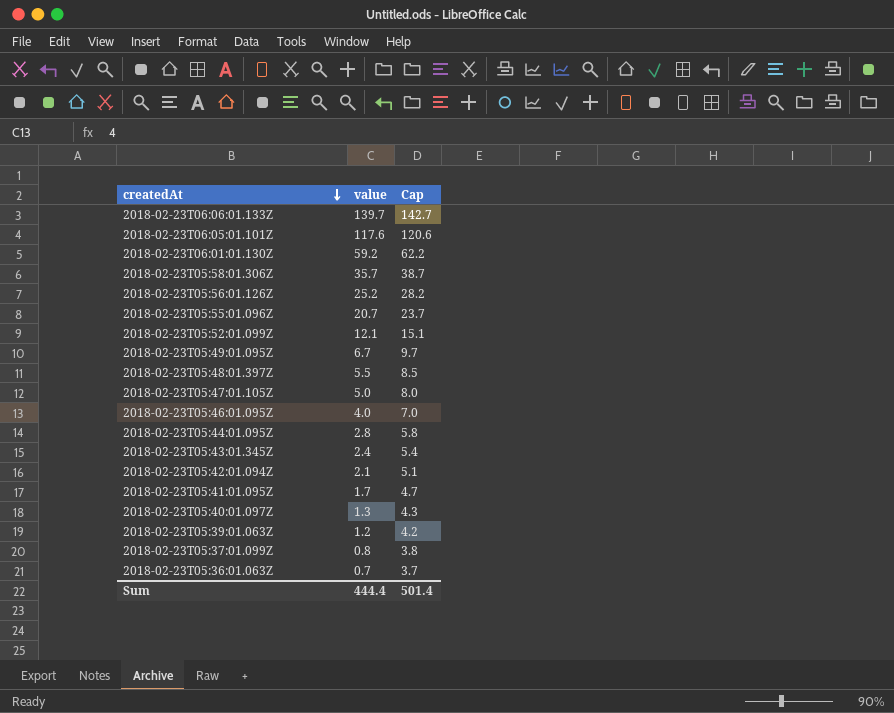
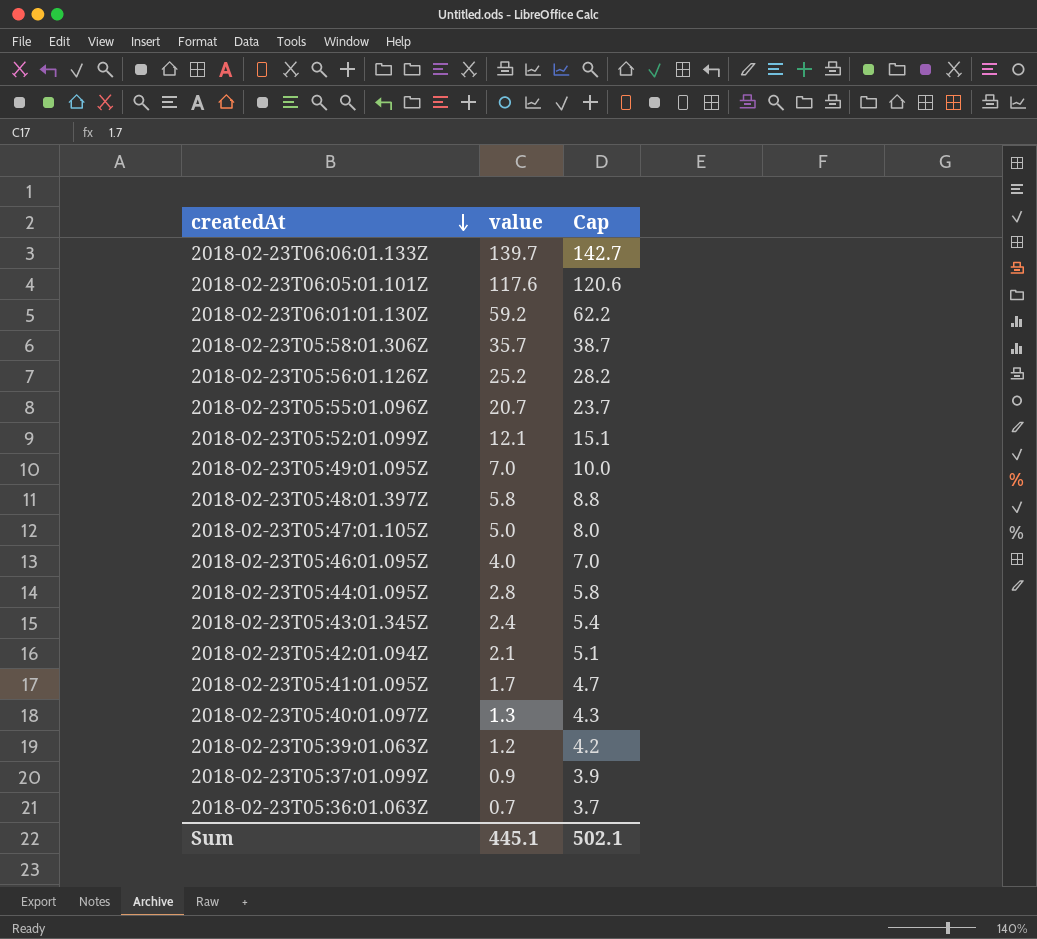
2018-02-23T05:49:01.095Z | value: 6.7 -> 7.0
2018-02-23T05:49:01.095Z | Cap: 9.7 -> 10.0
2018-02-23T05:48:01.397Z | value: 5.5 -> 5.8
2018-02-23T05:48:01.397Z | Cap: 8.5 -> 8.8
2018-02-23T05:37:01.099Z | value: 0.8 -> 0.9
2018-02-23T05:37:01.099Z | Cap: 3.8 -> 3.9
Sum | value: 444.4 -> 445.1
Sum | Cap: 501.4 -> 502.1

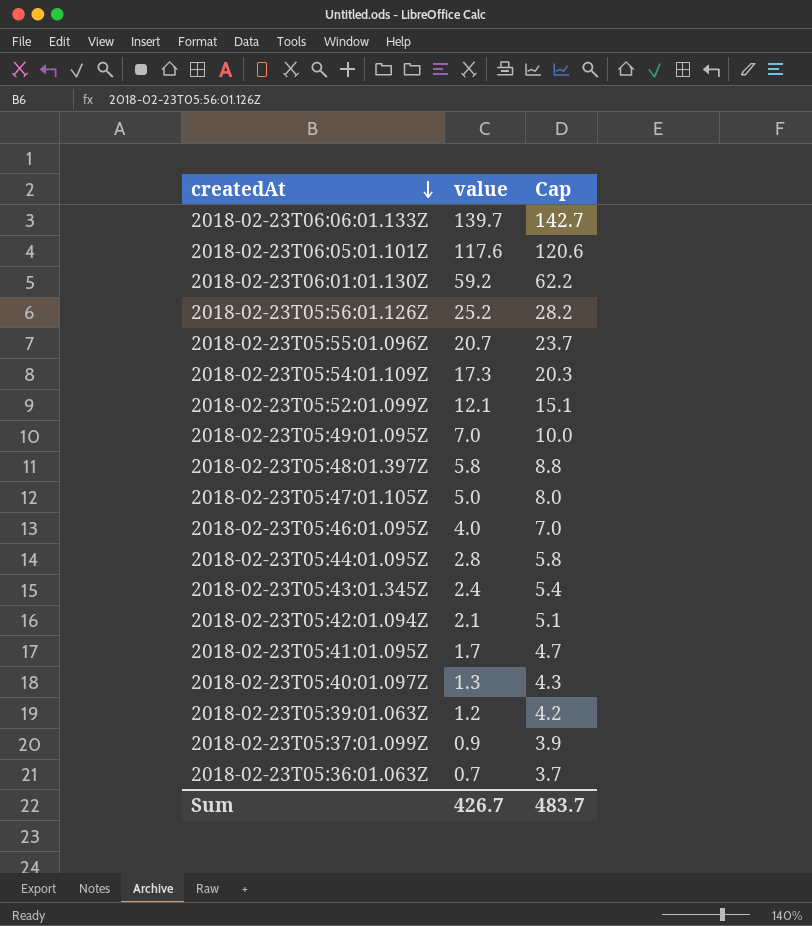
row 2018-02-23T05:58:01.306Z: 35.7 | 38.7 -> none
row 2018-02-23T05:54:01.109Z: none -> 17.3 | 20.3
Sum | value: 445.1 -> 426.7
Sum | Cap: 502.1 -> 483.7

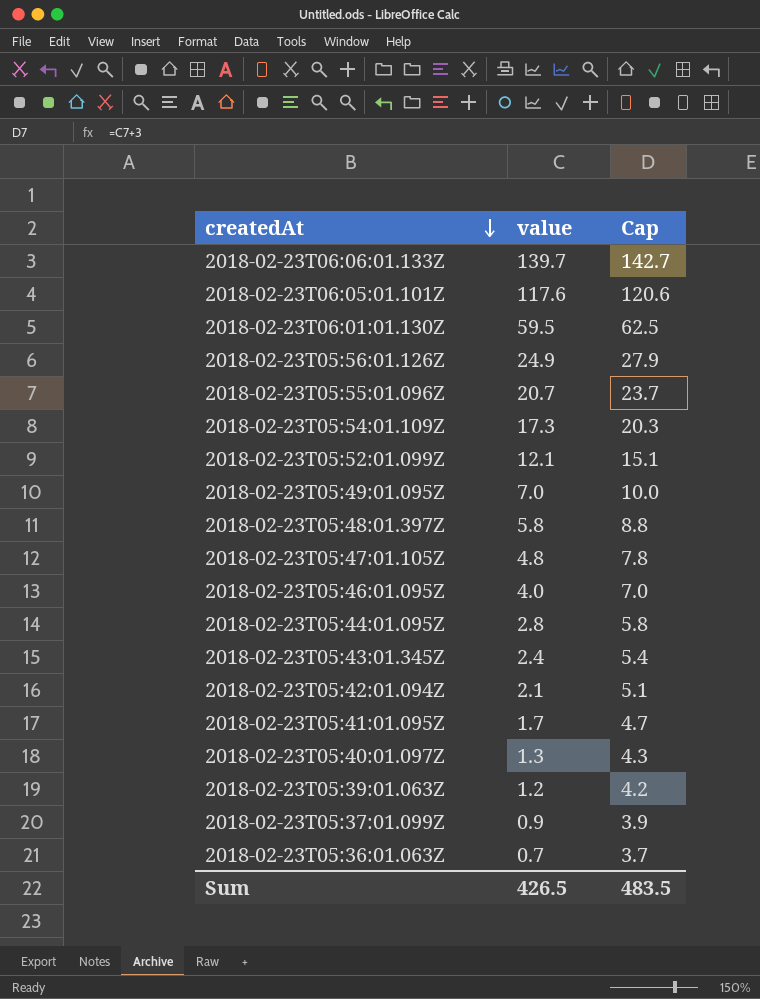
2018-02-23T06:01:01.130Z | value: 59.2 -> 59.5
2018-02-23T06:01:01.130Z | Cap: 62.2 -> 62.5
2018-02-23T05:56:01.126Z | value: 25.2 -> 24.9
2018-02-23T05:56:01.126Z | Cap: 28.2 -> 27.9
2018-02-23T05:47:01.105Z | value: 5.0 -> 4.8
2018-02-23T05:47:01.105Z | Cap: 8.0 -> 7.8
Sum | value: 426.7 -> 426.5
Sum | Cap: 483.7 -> 483.5

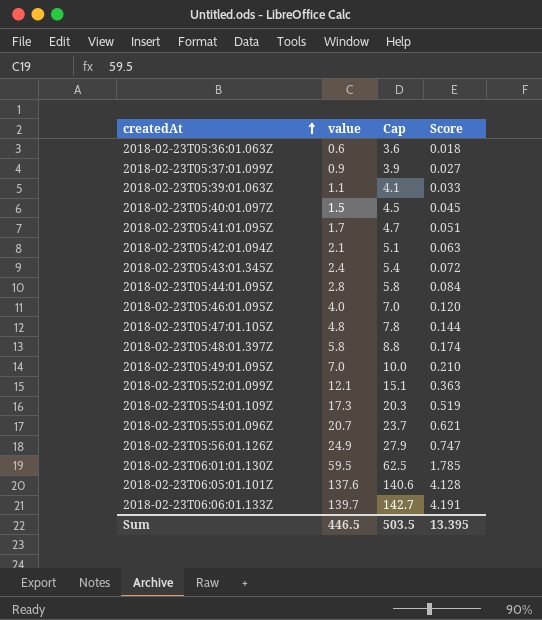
row order: createdAt descending -> createdAt ascending
column Score | formula: none -> [value] * 0.03
2018-02-23T05:36:01.063Z | value: 0.7 -> 0.6
2018-02-23T05:36:01.063Z | Cap: 3.7 -> 3.6
2018-02-23T05:39:01.063Z | value: 1.2 -> 1.1
2018-02-23T05:39:01.063Z | Cap: 4.2 -> 4.1
2018-02-23T05:40:01.097Z | value: 1.3 -> 1.5
2018-02-23T05:40:01.097Z | Cap: 4.3 -> 4.5
2018-02-23T06:05:01.101Z | value: 117.6 -> 137.6
2018-02-23T06:05:01.101Z | Cap: 120.6 -> 140.6
Sum | value: 426.5 -> 446.5
Sum | Cap: 483.5 -> 503.5

